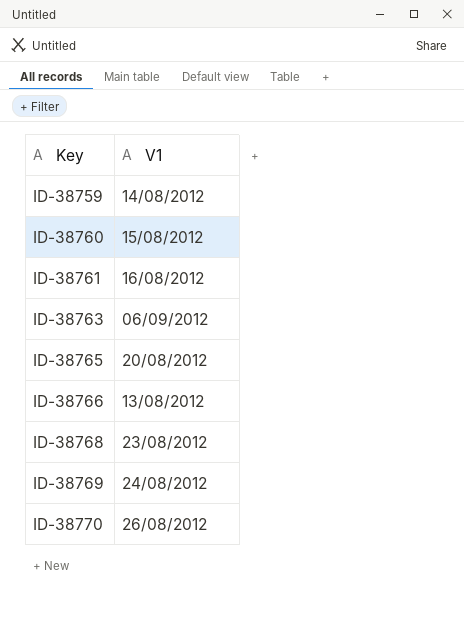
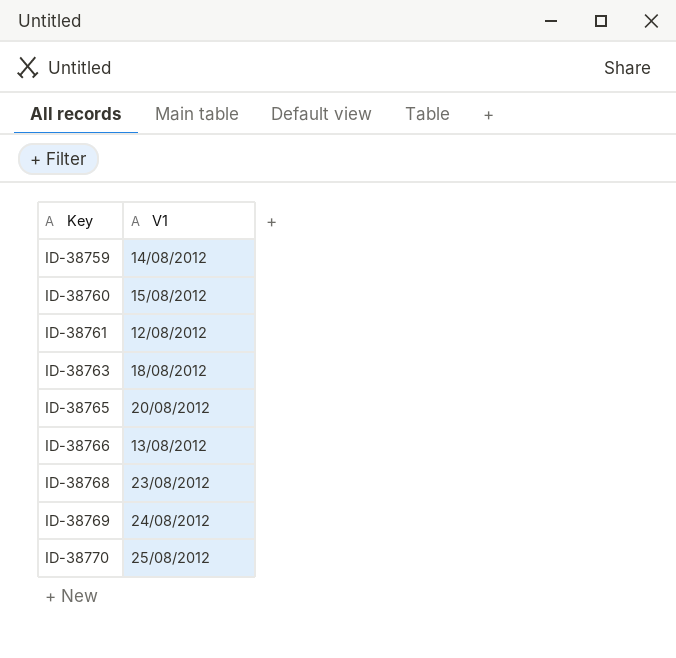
ID-38761 | V1: 16/08/2012 -> 12/08/2012
ID-38763 | V1: 06/09/2012 -> 18/08/2012
ID-38770 | V1: 26/08/2012 -> 25/08/2012

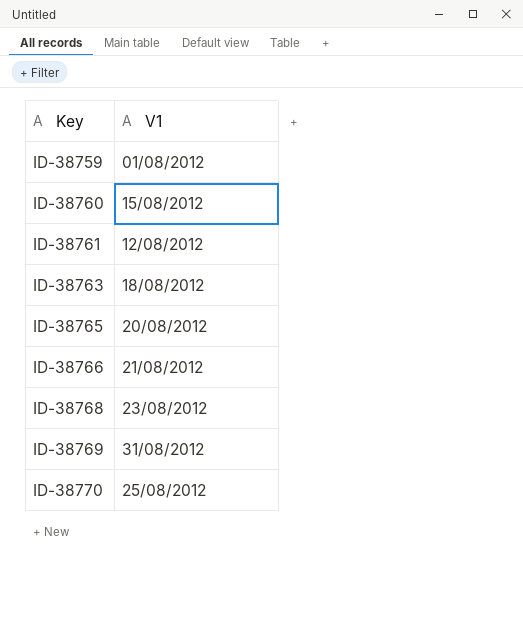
ID-38759 | V1: 14/08/2012 -> 01/08/2012
ID-38766 | V1: 13/08/2012 -> 21/08/2012
ID-38769 | V1: 24/08/2012 -> 31/08/2012

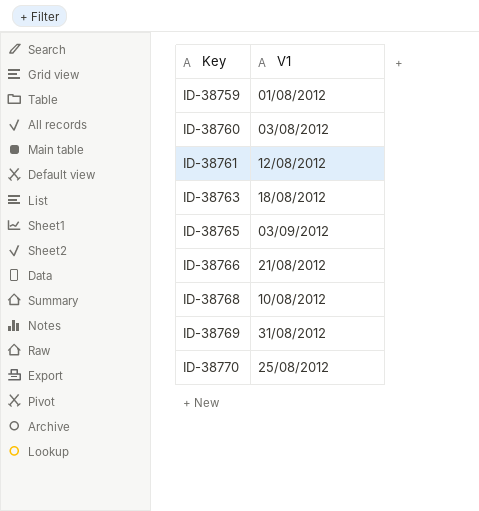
ID-38760 | V1: 15/08/2012 -> 03/08/2012
ID-38765 | V1: 20/08/2012 -> 03/09/2012
ID-38768 | V1: 23/08/2012 -> 10/08/2012

